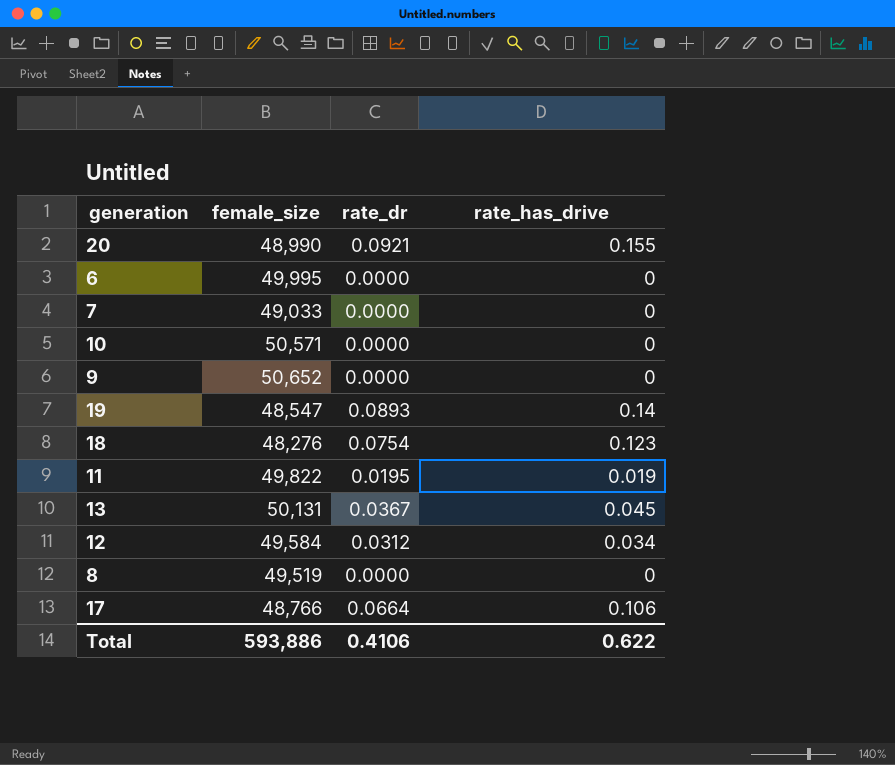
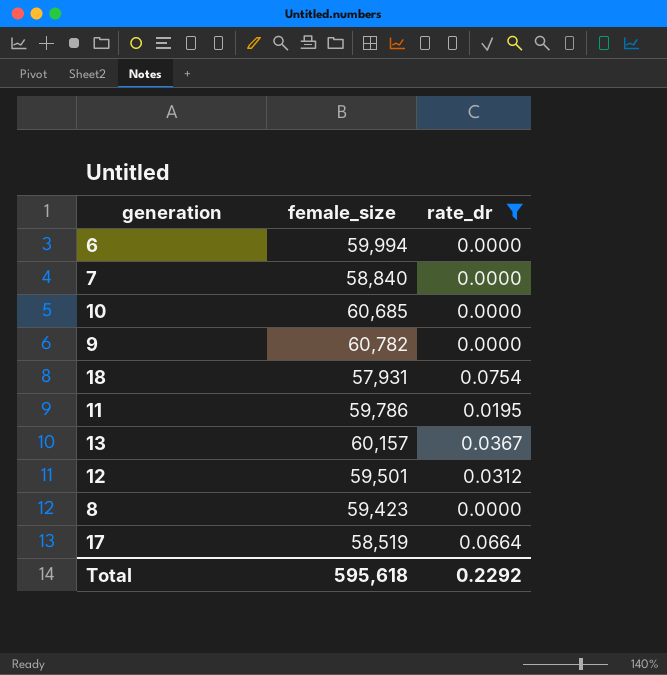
filter: none -> rate_dr <= 0.0754
column rate_has_drive | position: 4 -> none
6 | female_size: 49,995 -> 59,994
7 | female_size: 49,033 -> 58,840
10 | female_size: 50,571 -> 60,685
9 | female_size: 50,652 -> 60,782
18 | female_size: 48,276 -> 57,931
11 | female_size: 49,822 -> 59,786
13 | female_size: 50,131 -> 60,157
12 | female_size: 49,584 -> 59,501
8 | female_size: 49,519 -> 59,423
17 | female_size: 48,766 -> 58,519
Total | female_size: 593,886 -> 595,618
Total | rate_dr: 0.4106 -> 0.2292

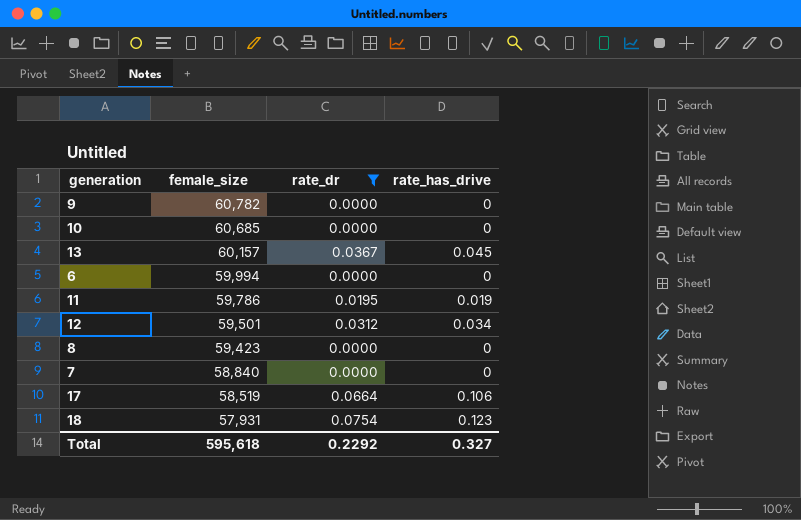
row order: none -> female_size descending
column rate_has_drive | position: none -> 4

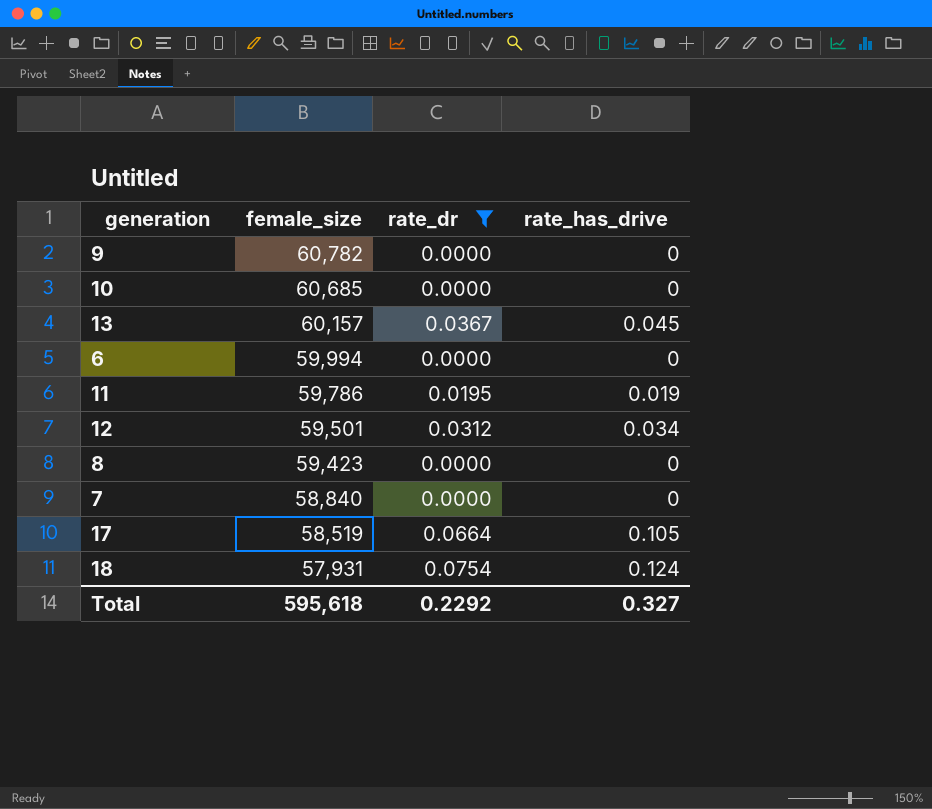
17 | rate_has_drive: 0.106 -> 0.105
18 | rate_has_drive: 0.123 -> 0.124

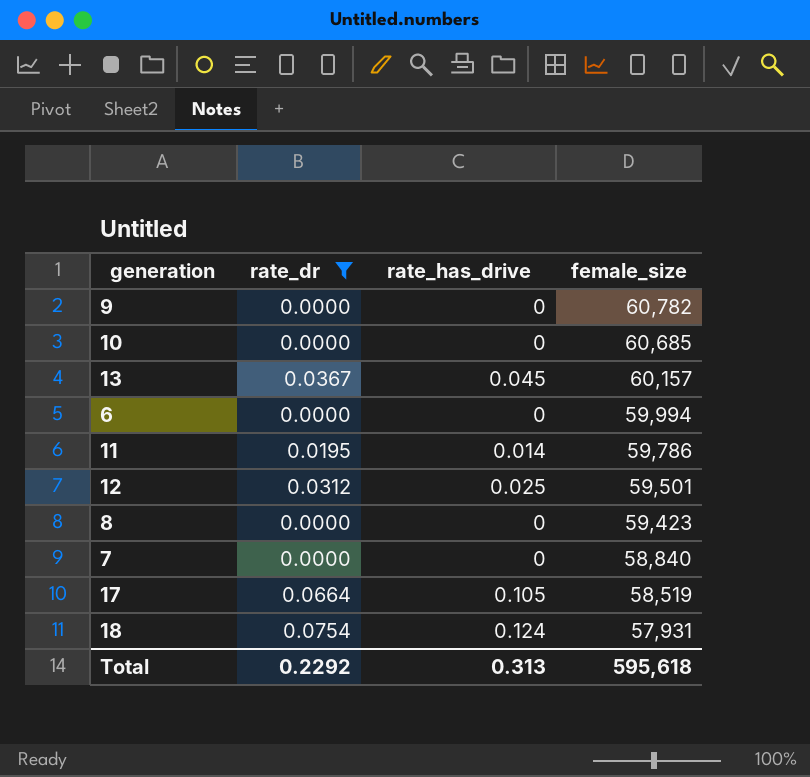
column female_size | position: 2 -> 4
11 | rate_has_drive: 0.019 -> 0.014
12 | rate_has_drive: 0.034 -> 0.025
Total | rate_has_drive: 0.327 -> 0.313

